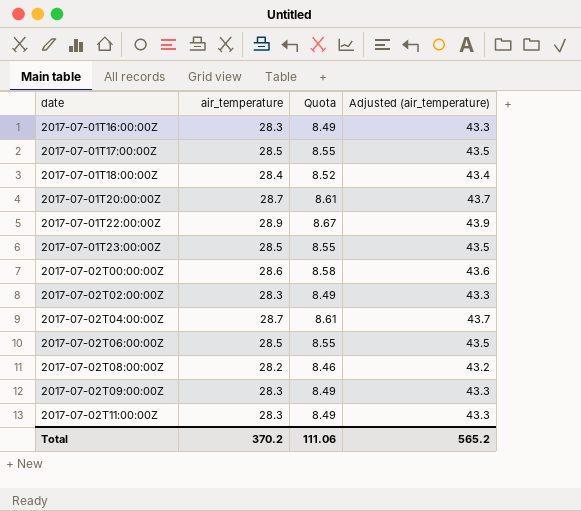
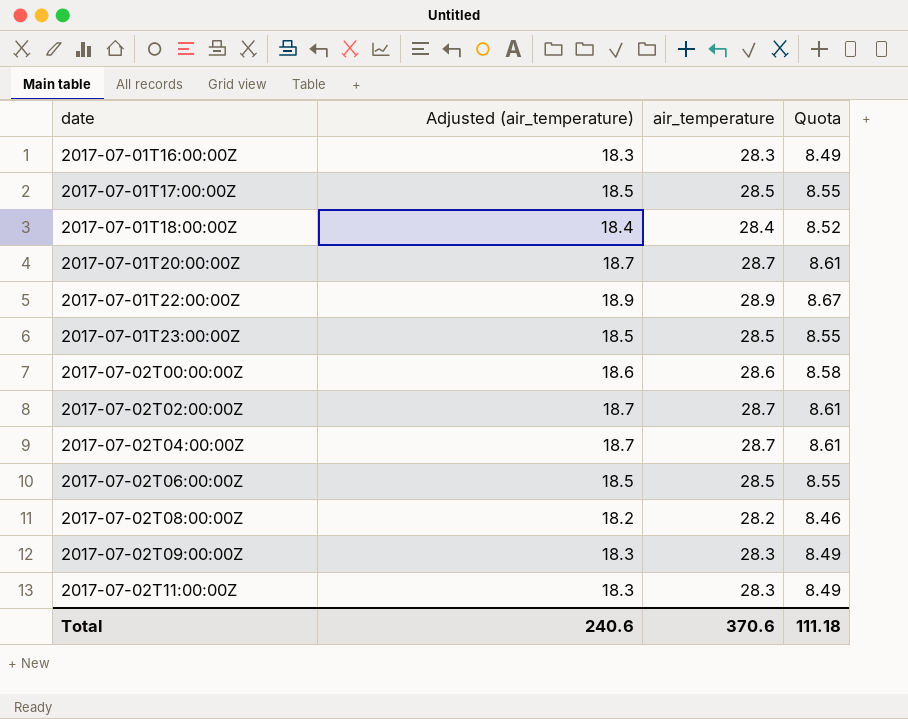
column Adjusted (air_temperature) | formula: [air_temperature] + 15 -> [air_temperature] - 10
column Adjusted (air_temperature) | position: 4 -> 2
2017-07-02T02:00:00Z | air_temperature: 28.3 -> 28.7
2017-07-02T02:00:00Z | Quota: 8.49 -> 8.61
Total | Adjusted (air_temperature): 565.2 -> 240.6
Total | air_temperature: 370.2 -> 370.6
Total | Quota: 111.06 -> 111.18

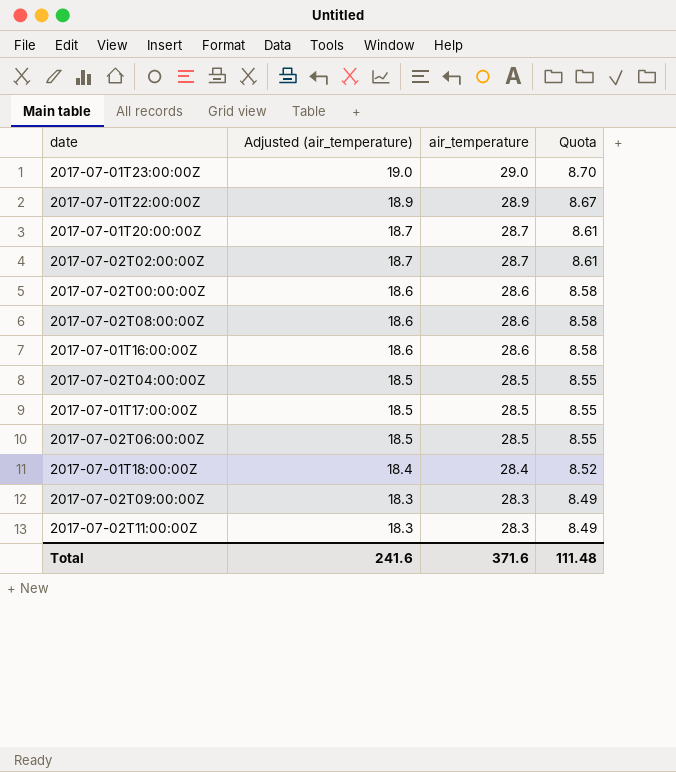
row order: date ascending -> Adjusted (air_temperature) descending
2017-07-01T23:00:00Z | Adjusted (air_temperature): 18.5 -> 19.0
2017-07-01T23:00:00Z | air_temperature: 28.5 -> 29.0
2017-07-01T23:00:00Z | Quota: 8.55 -> 8.70
2017-07-02T08:00:00Z | Adjusted (air_temperature): 18.2 -> 18.6
2017-07-02T08:00:00Z | air_temperature: 28.2 -> 28.6
2017-07-02T08:00:00Z | Quota: 8.46 -> 8.58
2017-07-01T16:00:00Z | Adjusted (air_temperature): 18.3 -> 18.6
2017-07-01T16:00:00Z | air_temperature: 28.3 -> 28.6
2017-07-01T16:00:00Z | Quota: 8.49 -> 8.58
2017-07-02T04:00:00Z | Adjusted (air_temperature): 18.7 -> 18.5
2017-07-02T04:00:00Z | air_temperature: 28.7 -> 28.5
2017-07-02T04:00:00Z | Quota: 8.61 -> 8.55
Total | Adjusted (air_temperature): 240.6 -> 241.6
Total | air_temperature: 370.6 -> 371.6
Total | Quota: 111.18 -> 111.48

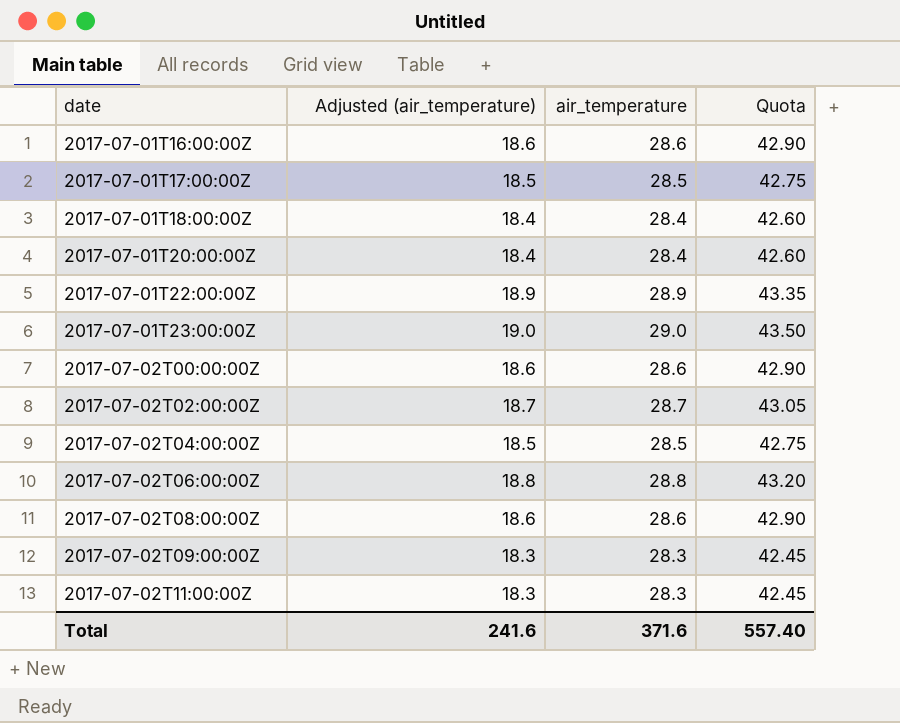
row order: Adjusted (air_temperature) descending -> date ascending
column Quota | formula: [air_temperature] * 0.3 -> [air_temperature] * 1.5
2017-07-01T20:00:00Z | Adjusted (air_temperature): 18.7 -> 18.4
2017-07-01T20:00:00Z | air_temperature: 28.7 -> 28.4
2017-07-02T06:00:00Z | Adjusted (air_temperature): 18.5 -> 18.8
2017-07-02T06:00:00Z | air_temperature: 28.5 -> 28.8
Total | Quota: 111.48 -> 557.40

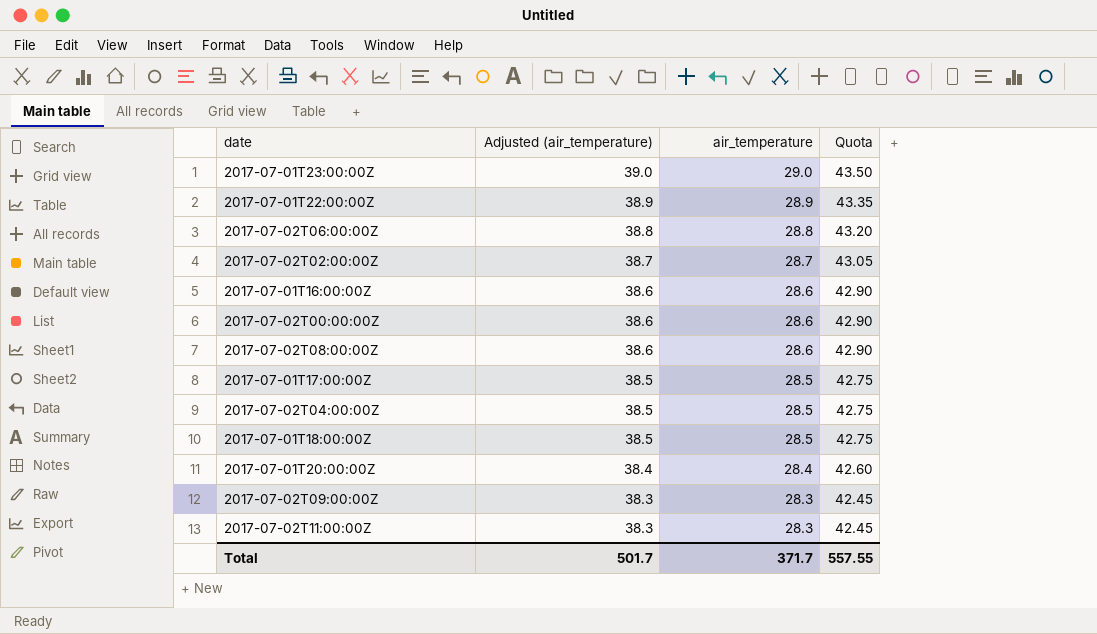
row order: date ascending -> Adjusted (air_temperature) descending
column Adjusted (air_temperature) | formula: [air_temperature] - 10 -> [air_temperature] + 10
2017-07-01T18:00:00Z | air_temperature: 28.4 -> 28.5
2017-07-01T18:00:00Z | Quota: 42.60 -> 42.75
Total | Adjusted (air_temperature): 241.6 -> 501.7
Total | air_temperature: 371.6 -> 371.7
Total | Quota: 557.40 -> 557.55

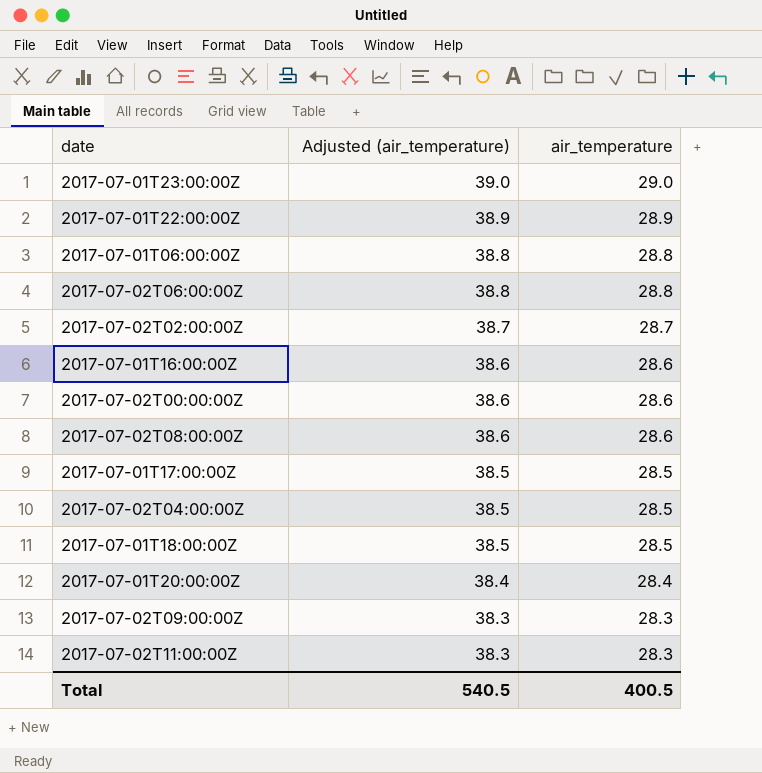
column Quota | formula: [air_temperature] * 1.5 -> none
row 2017-07-01T06:00:00Z: none -> 38.8 | 28.8
Total | Adjusted (air_temperature): 501.7 -> 540.5
Total | air_temperature: 371.7 -> 400.5

